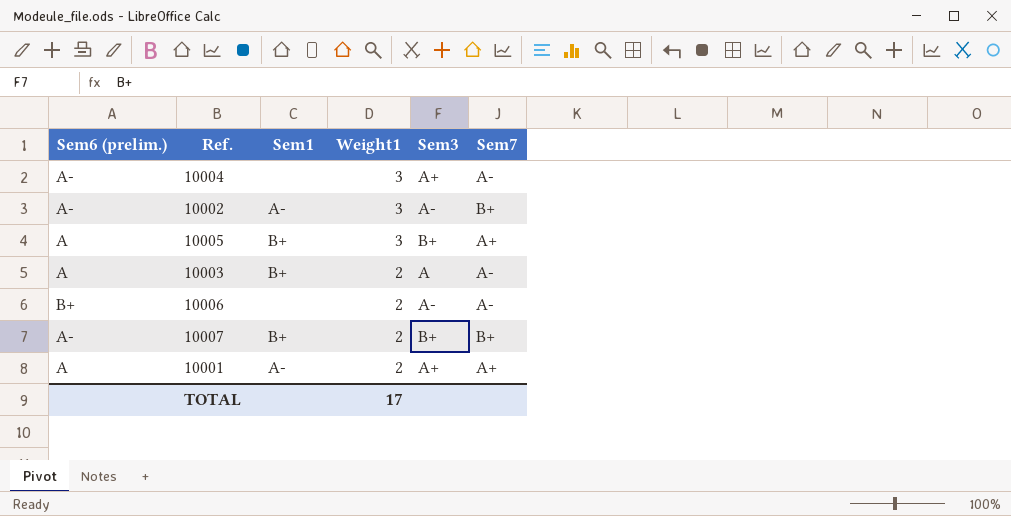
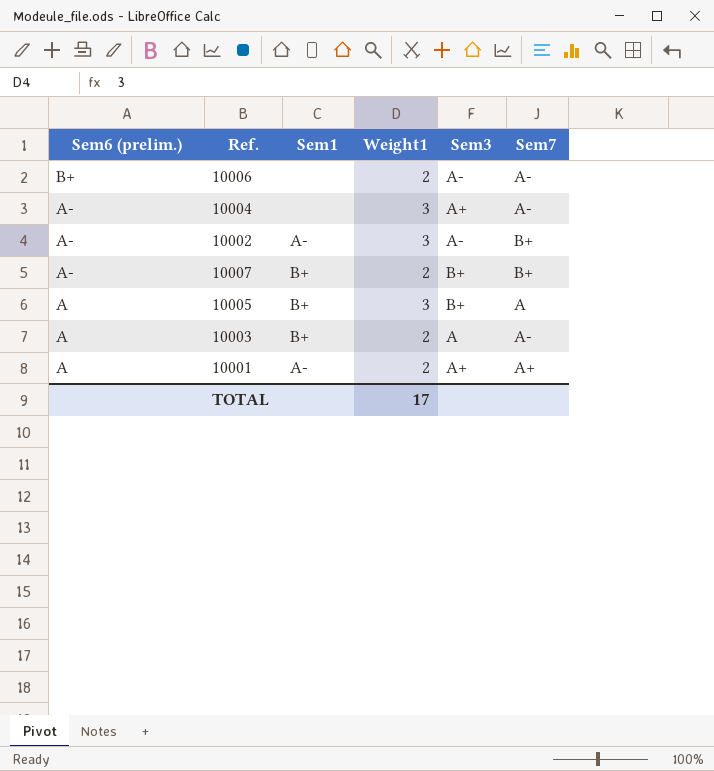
row order: Weight1 descending -> Sem6 (prelim.) descending
10005 | Sem7: A+ -> A

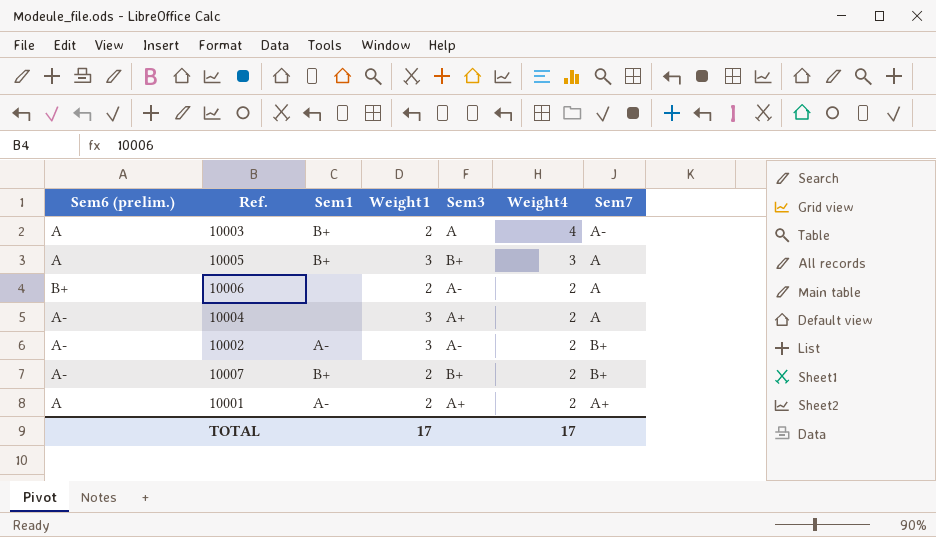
row order: Sem6 (prelim.) descending -> Weight4 descending
column Weight4 | position: none -> 6
10006 | Sem7: A- -> A
10004 | Sem7: A- -> A

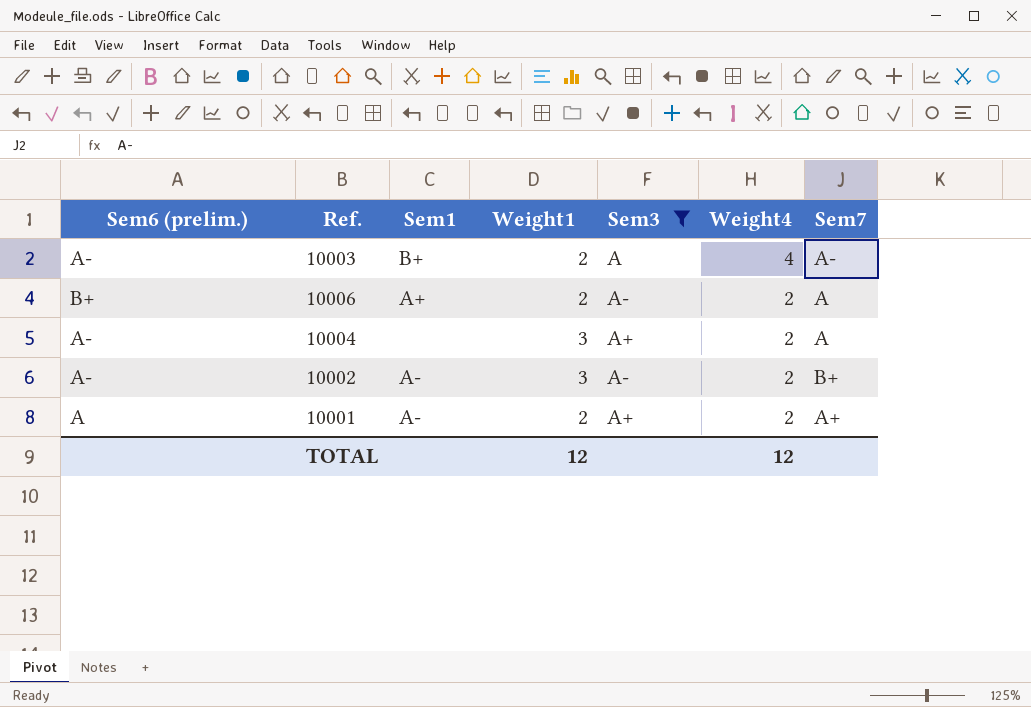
filter: none -> Sem3 != B+
10003 | Sem6 (prelim.): A -> A-
10006 | Sem1: none -> A+
TOTAL | Weight1: 17 -> 12
TOTAL | Weight4: 17 -> 12

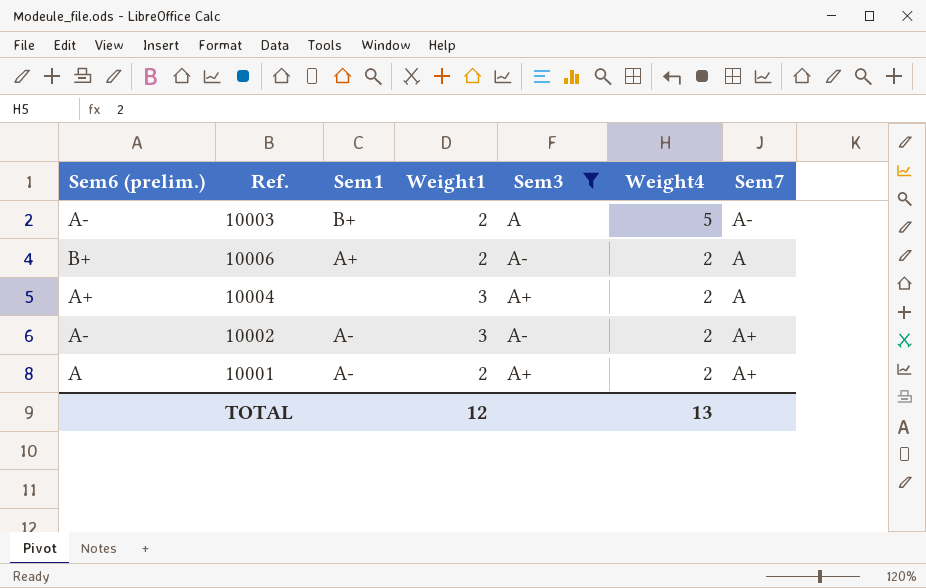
10003 | Weight4: 4 -> 5
10004 | Sem6 (prelim.): A- -> A+
10002 | Sem7: B+ -> A+
TOTAL | Weight4: 12 -> 13

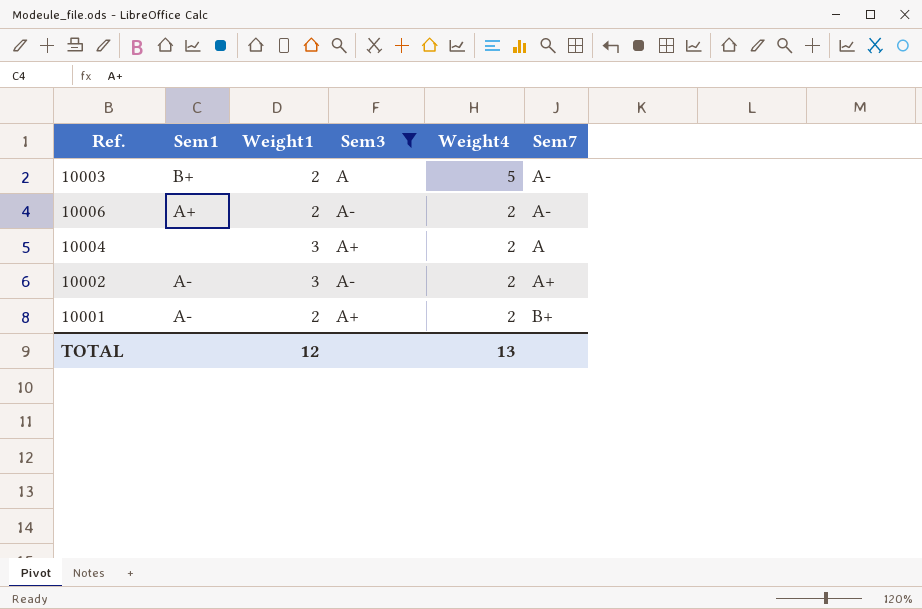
column Sem6 (prelim.) | position: 1 -> none
10006 | Sem7: A -> A-
10001 | Sem7: A+ -> B+

